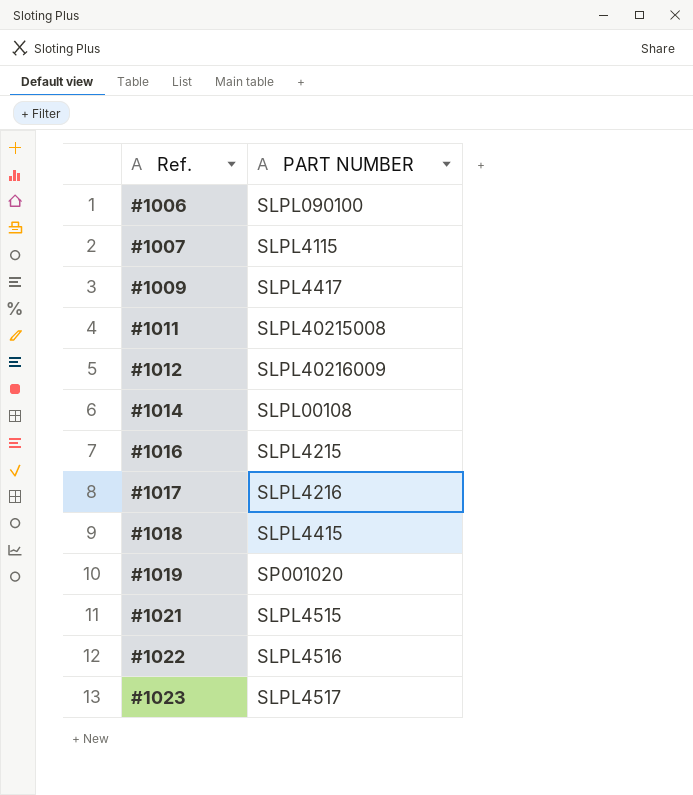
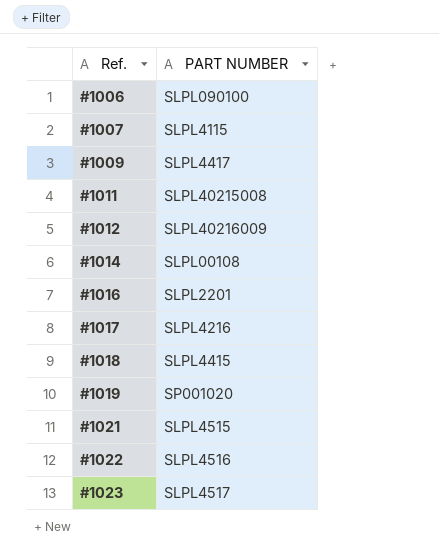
#1016 | PART NUMBER: SLPL4215 -> SLPL2201

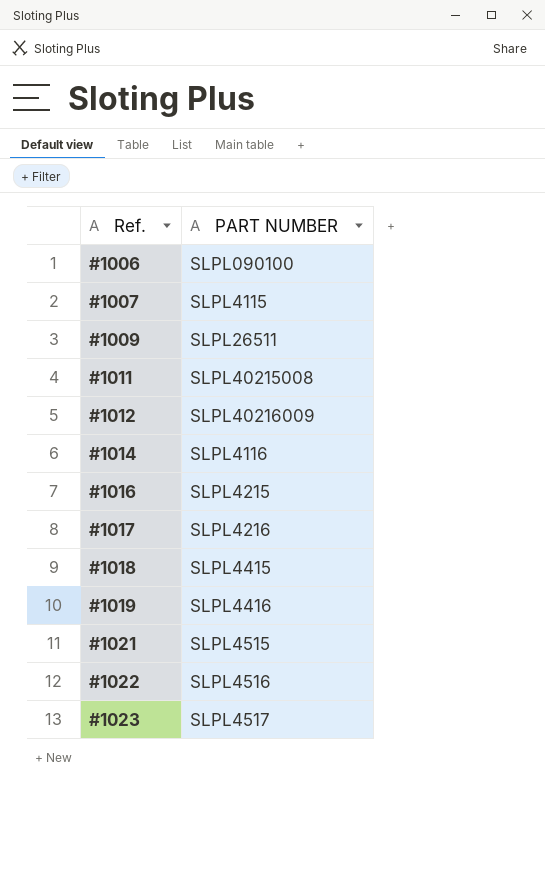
#1009 | PART NUMBER: SLPL4417 -> SLPL26511
#1014 | PART NUMBER: SLPL00108 -> SLPL4116
#1016 | PART NUMBER: SLPL2201 -> SLPL4215
#1019 | PART NUMBER: SP001020 -> SLPL4416

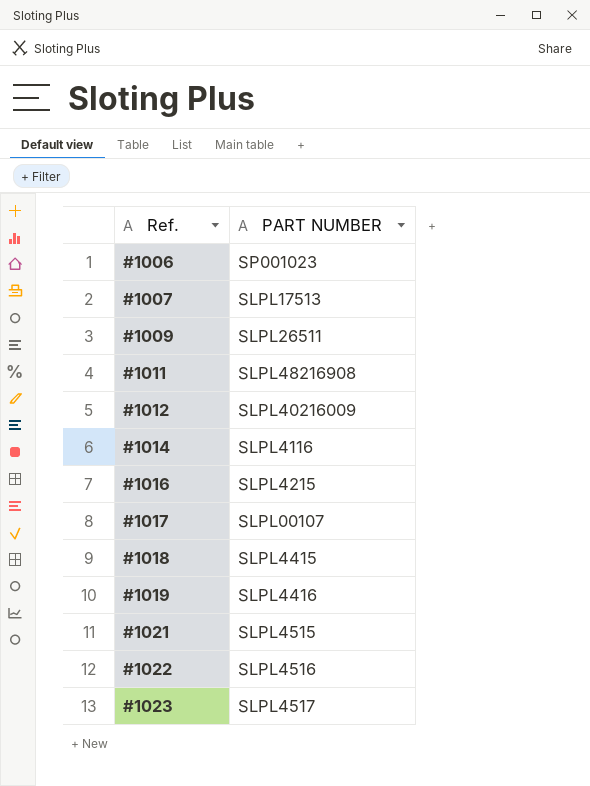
#1006 | PART NUMBER: SLPL090100 -> SP001023
#1007 | PART NUMBER: SLPL4115 -> SLPL17513
#1011 | PART NUMBER: SLPL40215008 -> SLPL48216908
#1017 | PART NUMBER: SLPL4216 -> SLPL00107

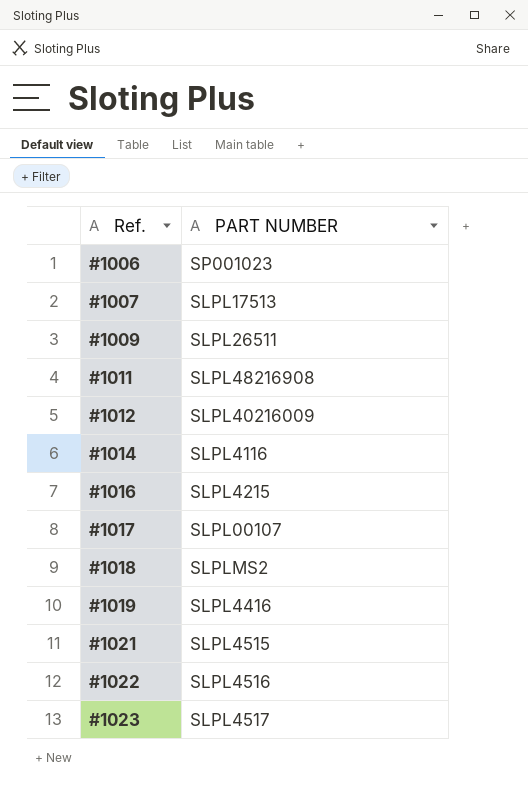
#1018 | PART NUMBER: SLPL4415 -> SLPLMS2

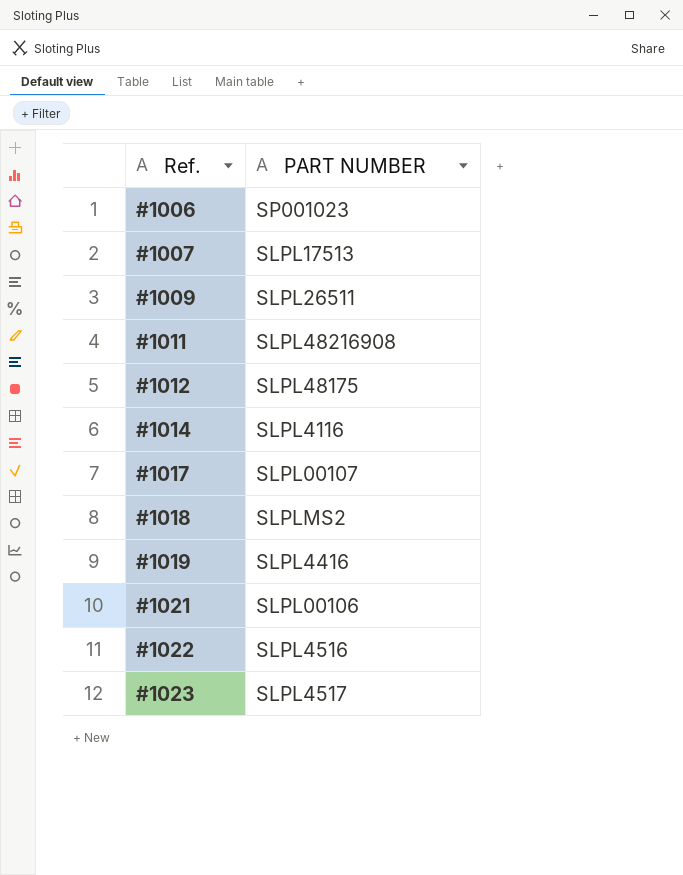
row #1016: SLPL4215 -> none
#1012 | PART NUMBER: SLPL40216009 -> SLPL48175
#1021 | PART NUMBER: SLPL4515 -> SLPL00106

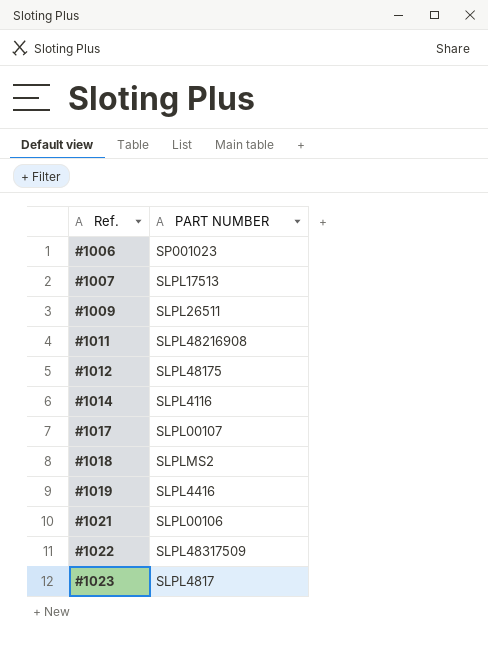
#1022 | PART NUMBER: SLPL4516 -> SLPL48317509
#1023 | PART NUMBER: SLPL4517 -> SLPL4817

